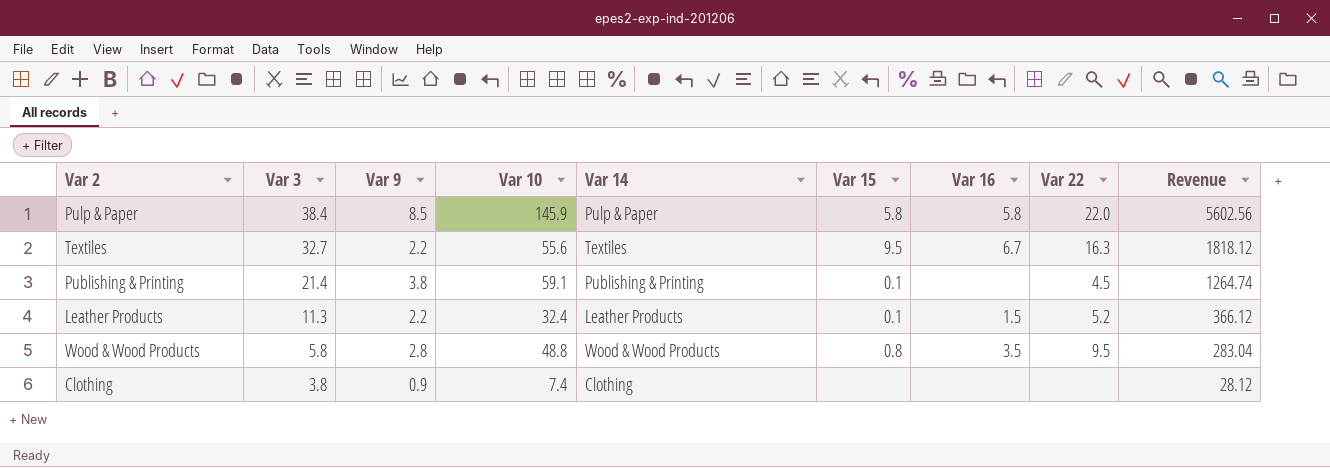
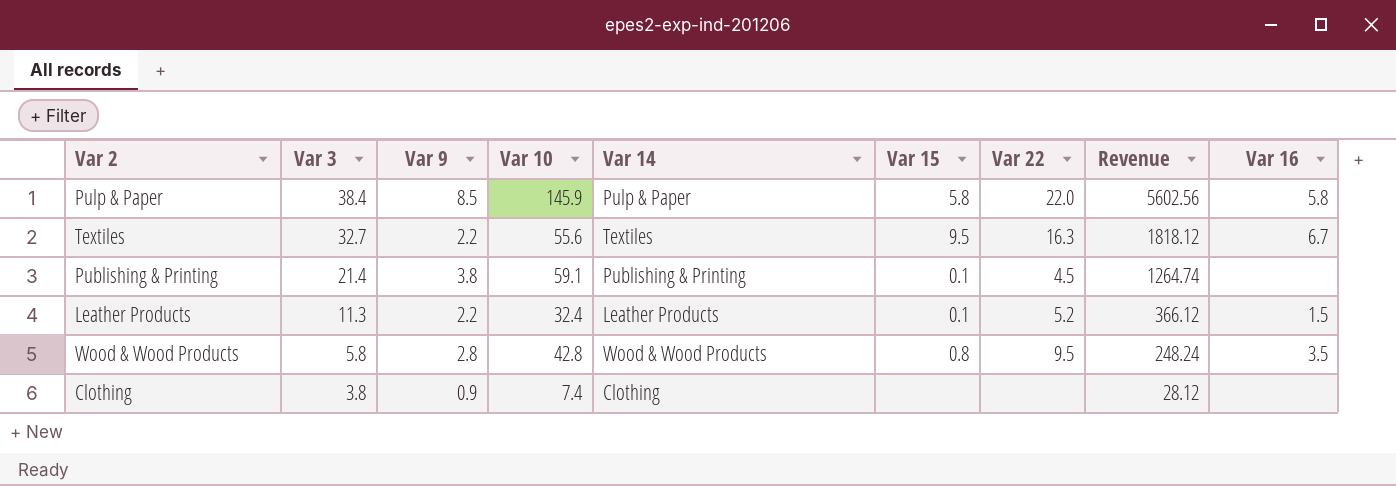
column Var 16 | position: 7 -> 9
Wood & Wood Products | Var 10: 48.8 -> 42.8
Wood & Wood Products | Revenue: 283.04 -> 248.24

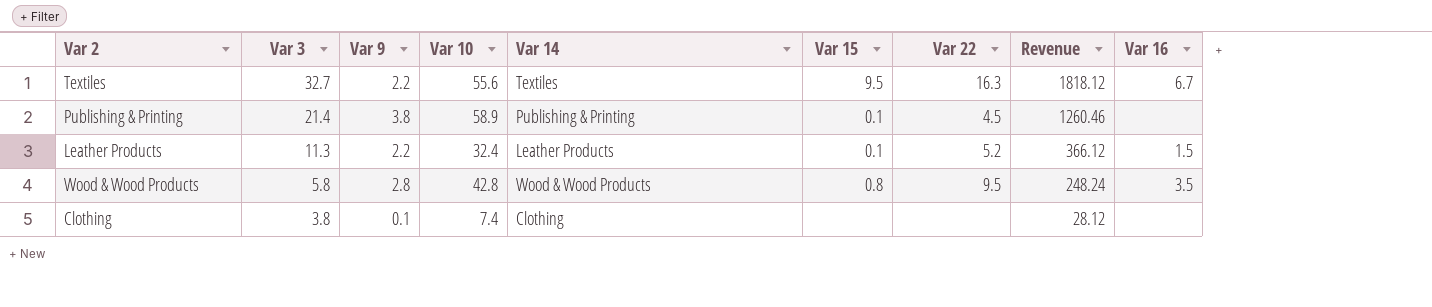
row Pulp & Paper: 38.4 | 8.5 | 145.9 | Pulp & Paper | 5.8 | 22.0 | 5602.56 | 5.8 -> none
Publishing & Printing | Var 10: 59.1 -> 58.9
Publishing & Printing | Revenue: 1264.74 -> 1260.46
Clothing | Var 9: 0.9 -> 0.1

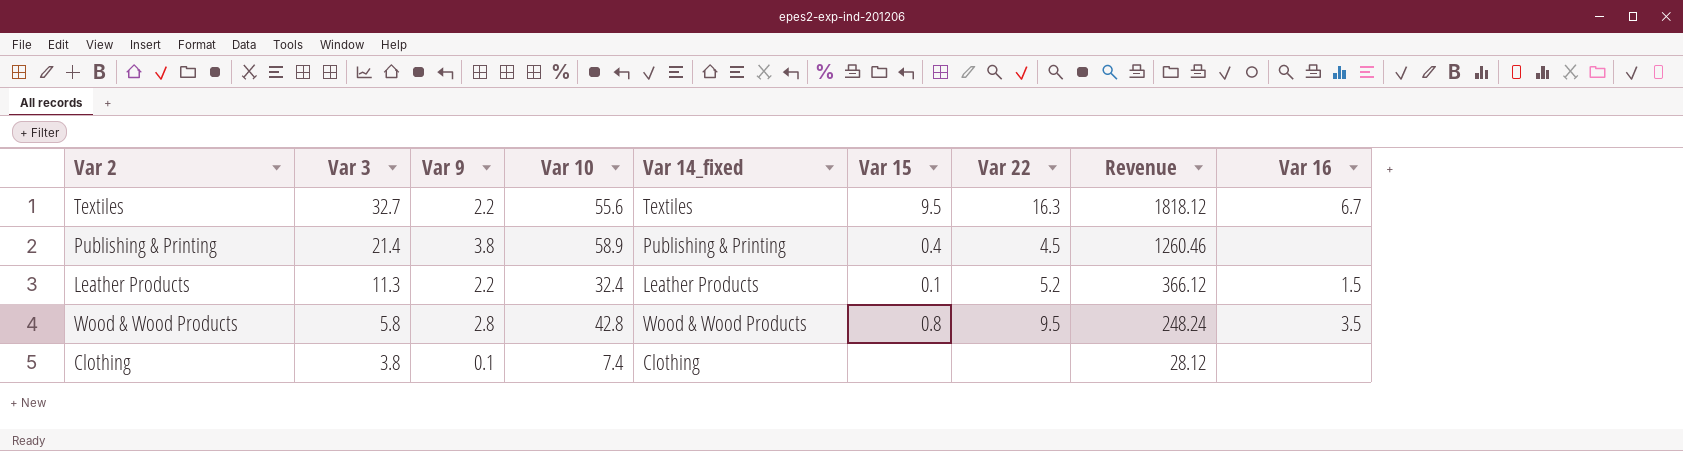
column name: Var 14 -> Var 14_fixed
Publishing & Printing | Var 15: 0.1 -> 0.4

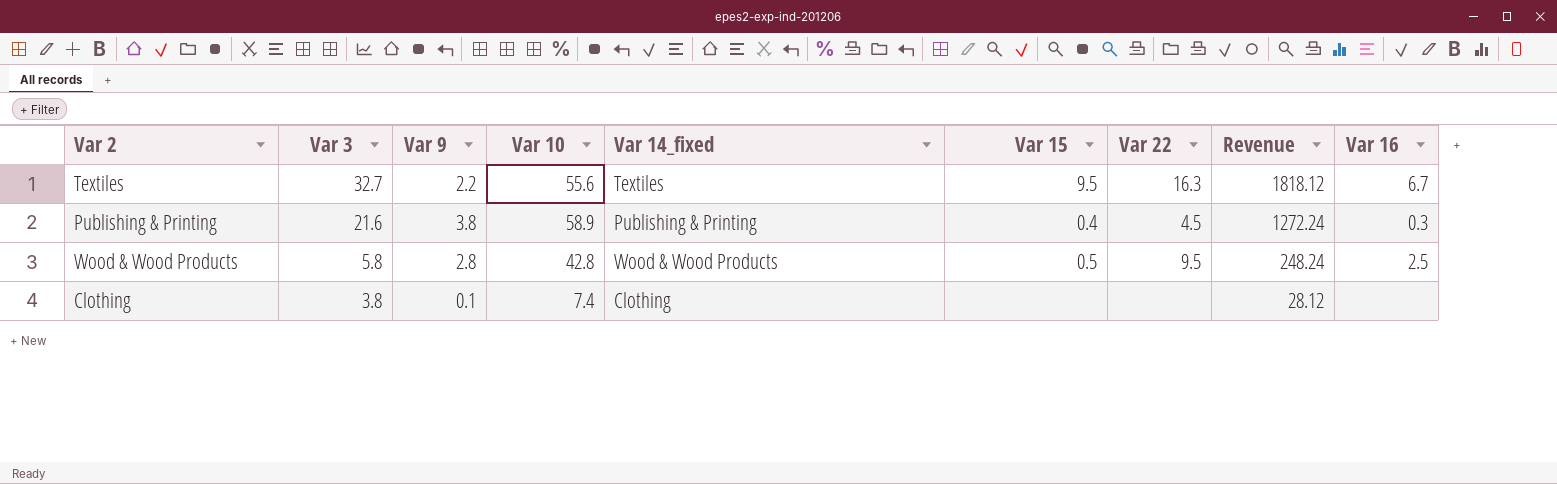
row Leather Products: 11.3 | 2.2 | 32.4 | Leather Products | 0.1 | 5.2 | 366.12 | 1.5 -> none
Publishing & Printing | Var 3: 21.4 -> 21.6
Publishing & Printing | Revenue: 1260.46 -> 1272.24
Publishing & Printing | Var 16: none -> 0.3
Wood & Wood Products | Var 15: 0.8 -> 0.5
Wood & Wood Products | Var 16: 3.5 -> 2.5

